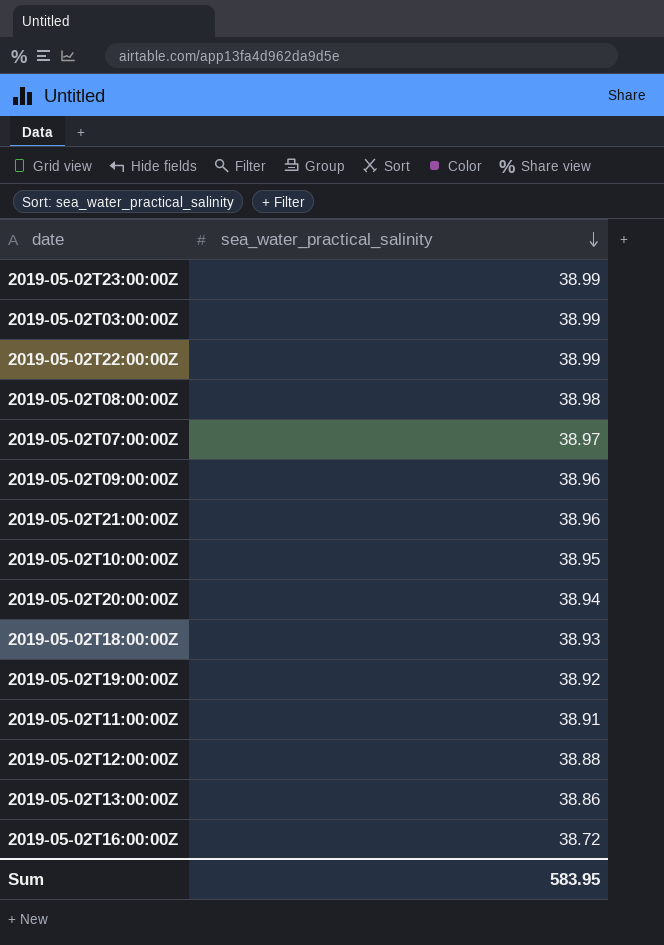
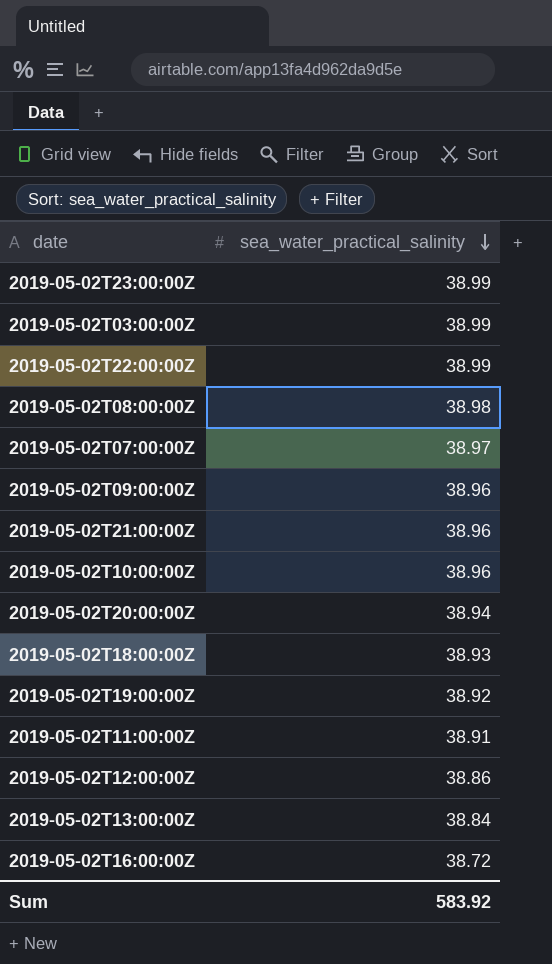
2019-05-02T10:00:00Z | sea_water_practical_salinity: 38.95 -> 38.96
2019-05-02T12:00:00Z | sea_water_practical_salinity: 38.88 -> 38.86
2019-05-02T13:00:00Z | sea_water_practical_salinity: 38.86 -> 38.84
Sum | sea_water_practical_salinity: 583.95 -> 583.92

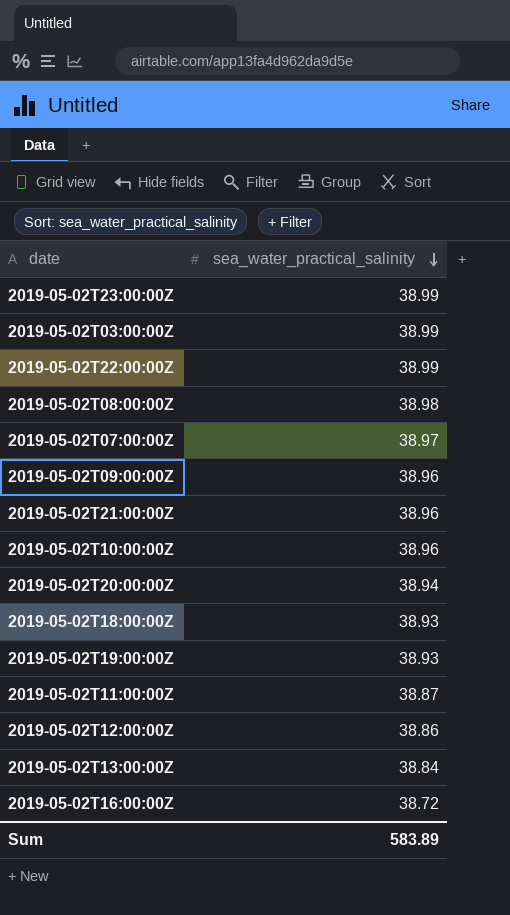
2019-05-02T19:00:00Z | sea_water_practical_salinity: 38.92 -> 38.93
2019-05-02T11:00:00Z | sea_water_practical_salinity: 38.91 -> 38.87
Sum | sea_water_practical_salinity: 583.92 -> 583.89

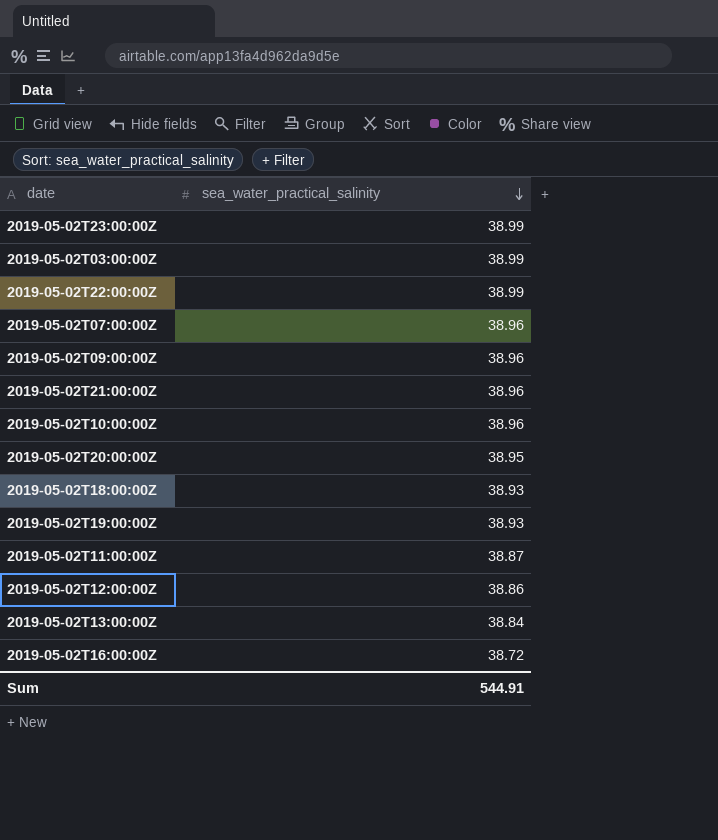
row 2019-05-02T08:00:00Z: 38.98 -> none
2019-05-02T07:00:00Z | sea_water_practical_salinity: 38.97 -> 38.96
2019-05-02T20:00:00Z | sea_water_practical_salinity: 38.94 -> 38.95
Sum | sea_water_practical_salinity: 583.89 -> 544.91

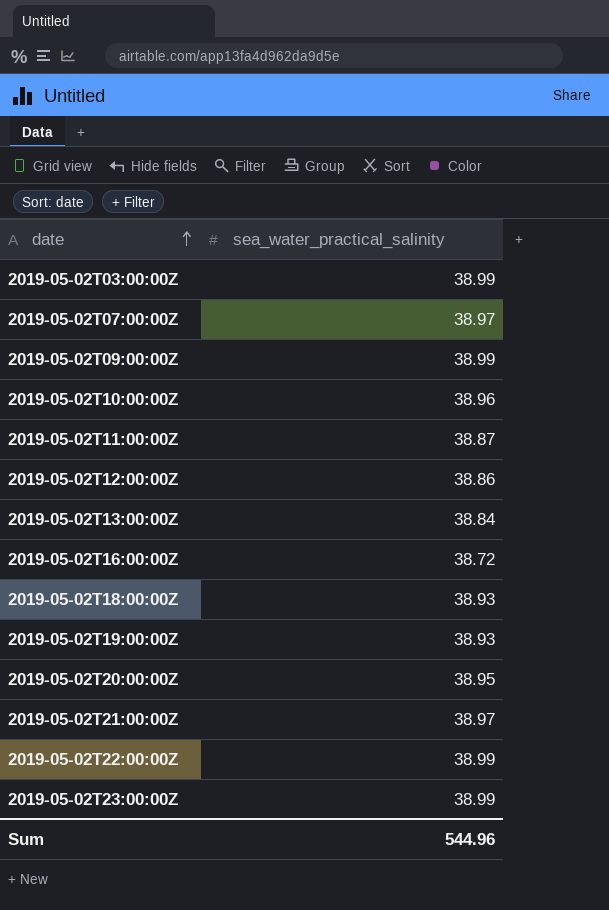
row order: sea_water_practical_salinity descending -> date ascending
2019-05-02T07:00:00Z | sea_water_practical_salinity: 38.96 -> 38.97
2019-05-02T09:00:00Z | sea_water_practical_salinity: 38.96 -> 38.99
2019-05-02T21:00:00Z | sea_water_practical_salinity: 38.96 -> 38.97
Sum | sea_water_practical_salinity: 544.91 -> 544.96

